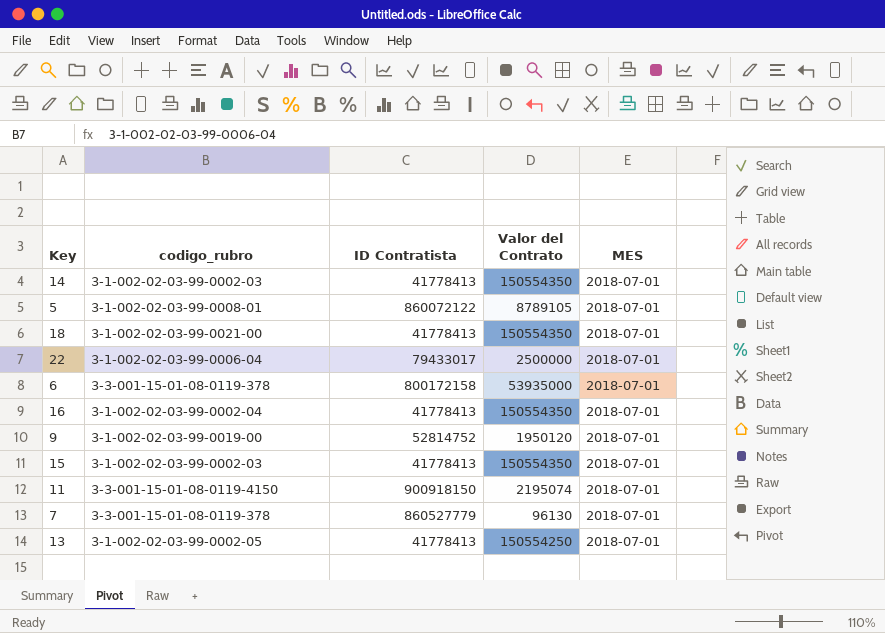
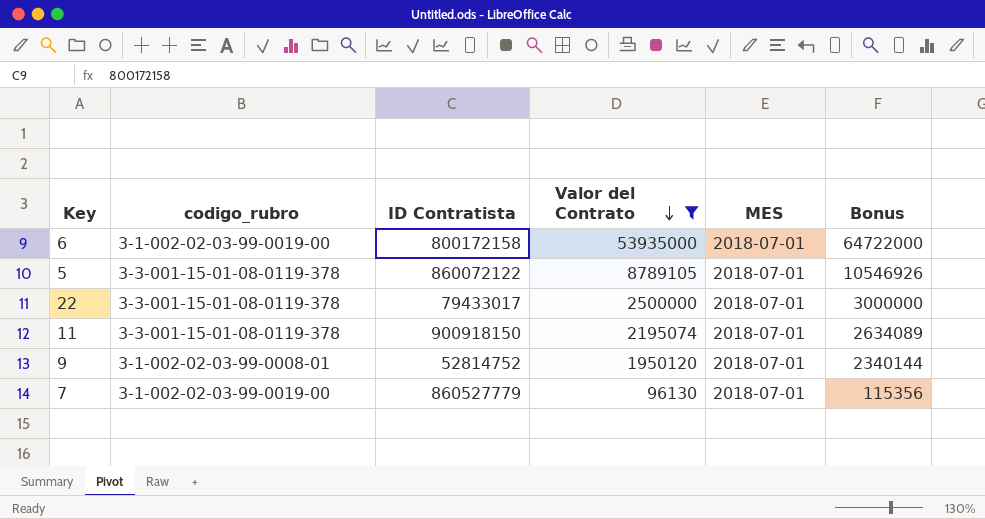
filter: none -> Valor del Contrato <= 53935000
row order: none -> Valor del Contrato descending
column Bonus | formula: none -> [Valor del Contrato] * 1.2
6 | codigo_rubro: 3-3-001-15-01-08-0119-378 -> 3-1-002-02-03-99-0019-00
5 | codigo_rubro: 3-1-002-02-03-99-0008-01 -> 3-3-001-15-01-08-0119-378
22 | codigo_rubro: 3-1-002-02-03-99-0006-04 -> 3-3-001-15-01-08-0119-378
11 | codigo_rubro: 3-3-001-15-01-08-0119-4150 -> 3-3-001-15-01-08-0119-378
9 | codigo_rubro: 3-1-002-02-03-99-0019-00 -> 3-1-002-02-03-99-0008-01
7 | codigo_rubro: 3-3-001-15-01-08-0119-378 -> 3-1-002-02-03-99-0019-00

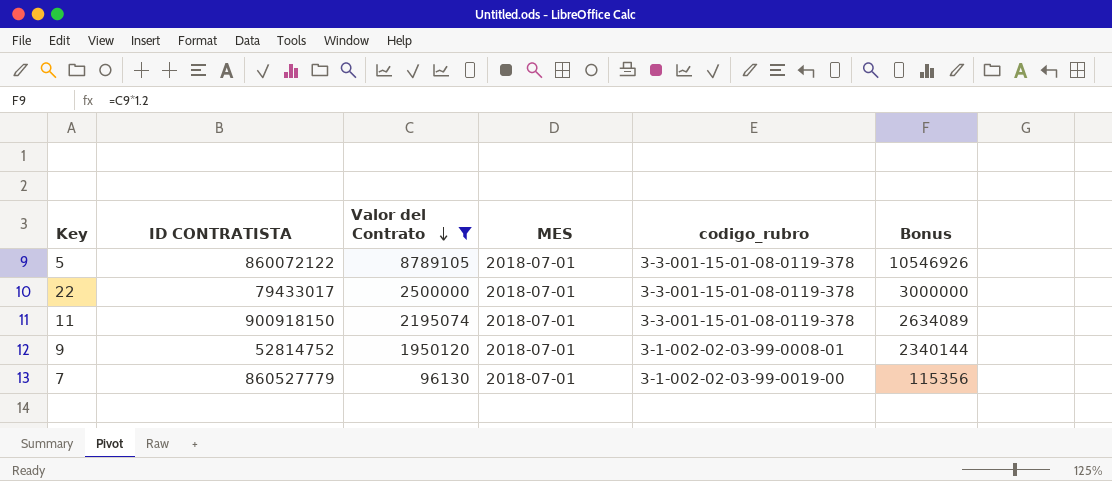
column name: ID Contratista -> ID CONTRATISTA
column codigo_rubro | position: 2 -> 5
row 6: 3-1-002-02-03-99-0019-00 | 800172158 | 53935000 | 2018-07-01 | 64722000 -> none

